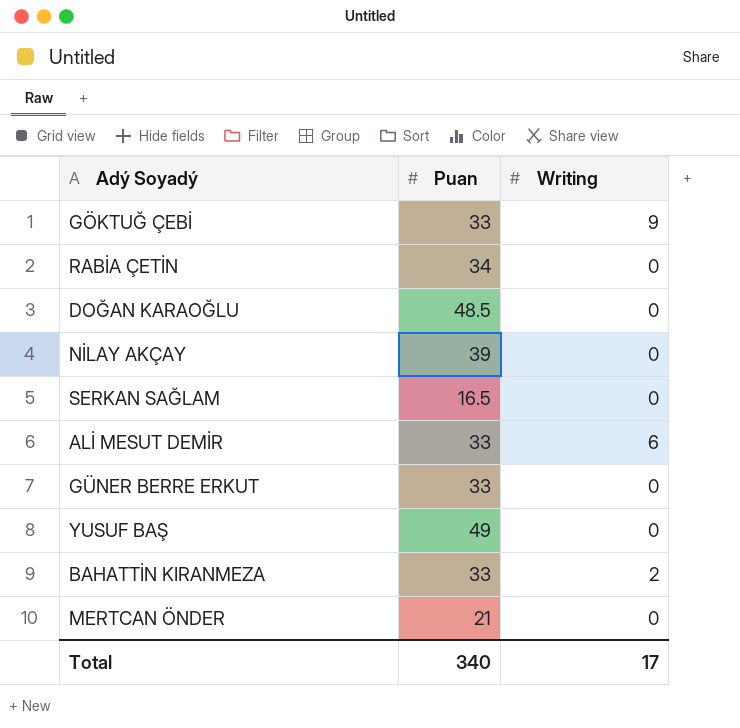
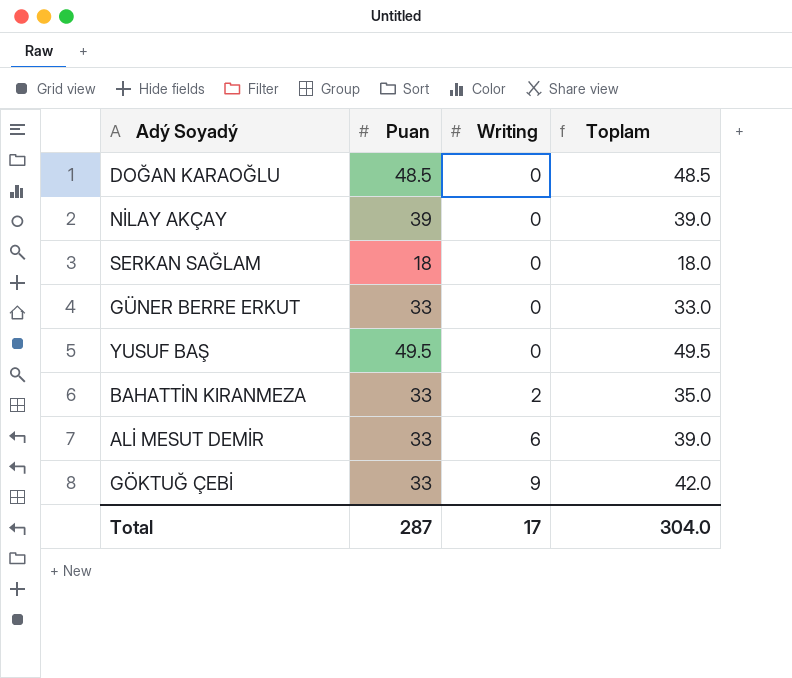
row order: none -> Writing ascending
column Toplam | formula: none -> [Puan] + [Writing]
row RABİA ÇETİN: 34 | 0 -> none
row MERTCAN ÖNDER: 21 | 0 -> none
SERKAN SAĞLAM | Puan: 16.5 -> 18
YUSUF BAŞ | Puan: 49 -> 49.5
Total | Puan: 340 -> 287

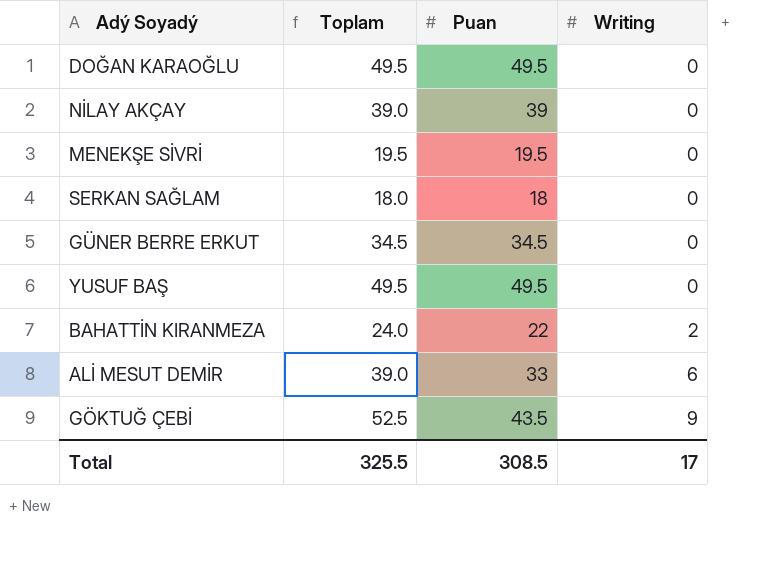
column Toplam | position: 4 -> 2
DOĞAN KARAOĞLU | Toplam: 48.5 -> 49.5
DOĞAN KARAOĞLU | Puan: 48.5 -> 49.5
row MENEKŞE SİVRİ: none -> 19.5 | 19.5 | 0
GÜNER BERRE ERKUT | Toplam: 33.0 -> 34.5
GÜNER BERRE ERKUT | Puan: 33 -> 34.5
BAHATTİN KIRANMEZA | Toplam: 35.0 -> 24.0
BAHATTİN KIRANMEZA | Puan: 33 -> 22
GÖKTUĞ ÇEBİ | Toplam: 42.0 -> 52.5
GÖKTUĞ ÇEBİ | Puan: 33 -> 43.5
Total | Toplam: 304.0 -> 325.5
Total | Puan: 287 -> 308.5

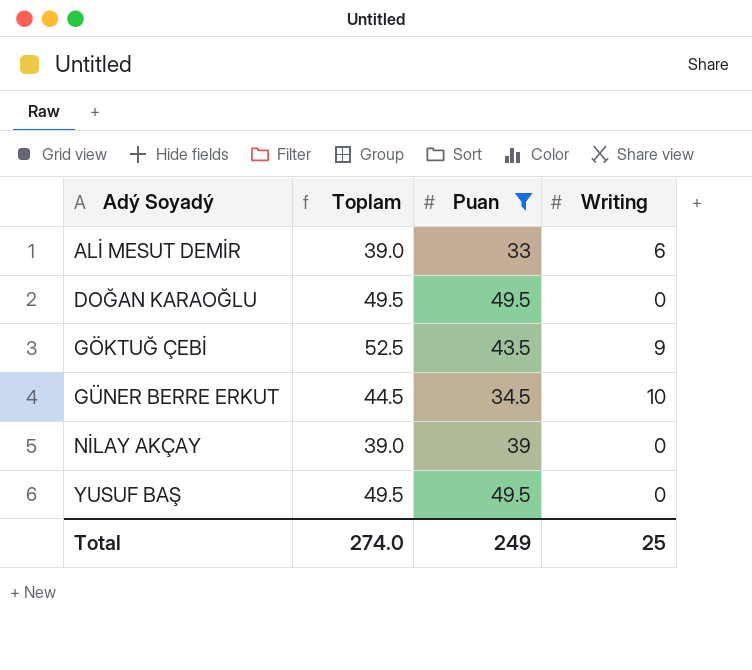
filter: none -> Puan >= 33
row order: Writing ascending -> Adý Soyadý ascending
GÜNER BERRE ERKUT | Toplam: 34.5 -> 44.5
GÜNER BERRE ERKUT | Writing: 0 -> 10
Total | Toplam: 325.5 -> 274.0
Total | Puan: 308.5 -> 249
Total | Writing: 17 -> 25

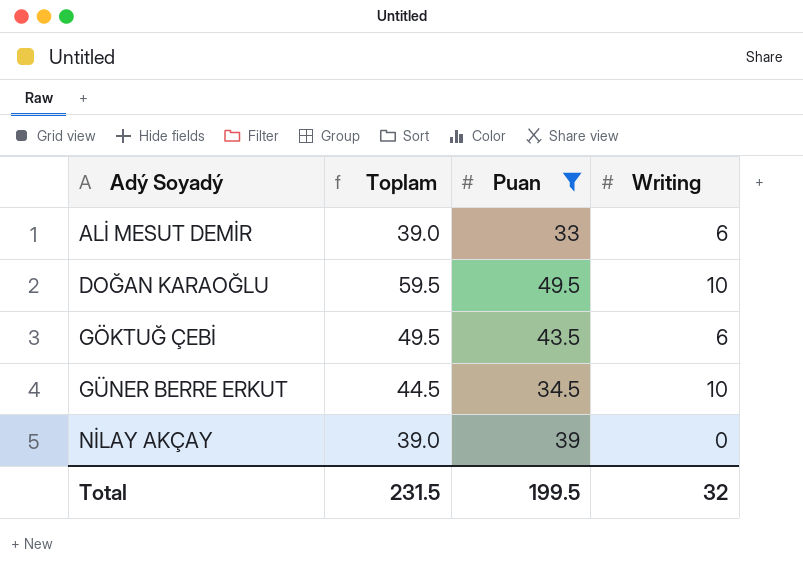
row YUSUF BAŞ: 49.5 | 49.5 | 0 -> none
DOĞAN KARAOĞLU | Toplam: 49.5 -> 59.5
DOĞAN KARAOĞLU | Writing: 0 -> 10
GÖKTUĞ ÇEBİ | Toplam: 52.5 -> 49.5
GÖKTUĞ ÇEBİ | Writing: 9 -> 6
Total | Toplam: 274.0 -> 231.5
Total | Puan: 249 -> 199.5
Total | Writing: 25 -> 32

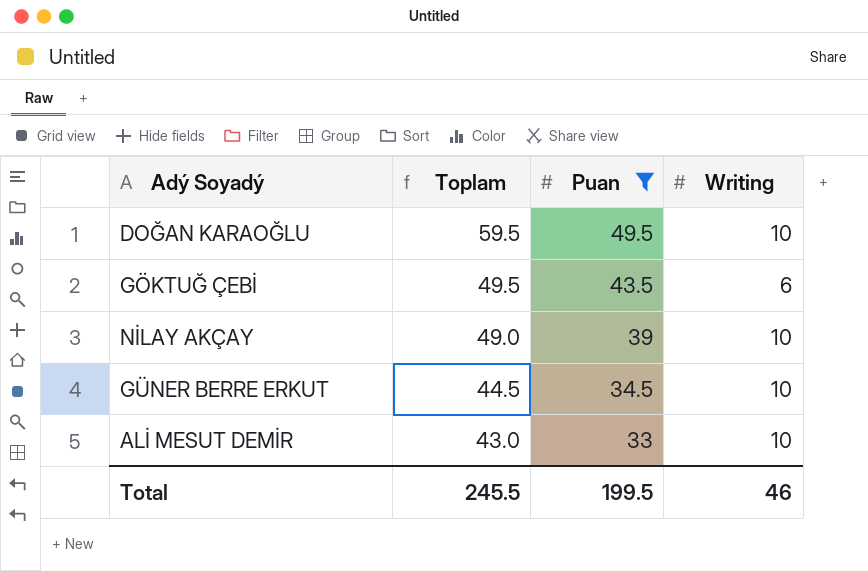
row order: Adý Soyadý ascending -> Toplam descending
NİLAY AKÇAY | Toplam: 39.0 -> 49.0
NİLAY AKÇAY | Writing: 0 -> 10
ALİ MESUT DEMİR | Toplam: 39.0 -> 43.0
ALİ MESUT DEMİR | Writing: 6 -> 10
Total | Toplam: 231.5 -> 245.5
Total | Writing: 32 -> 46

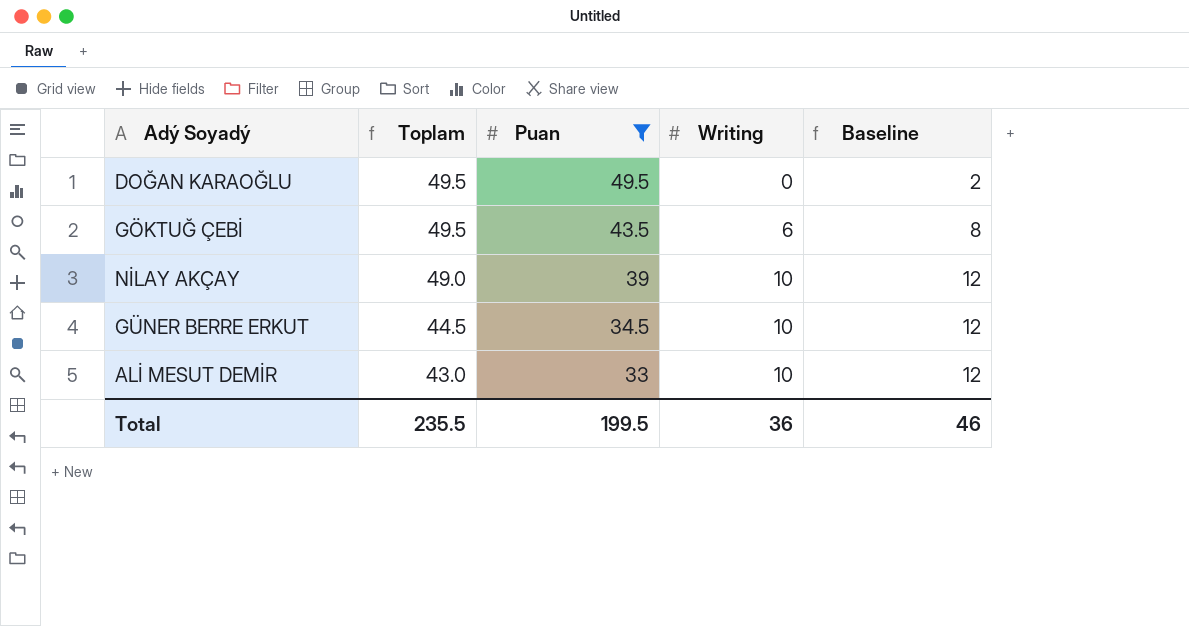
column Baseline | formula: none -> [Writing] + 2
DOĞAN KARAOĞLU | Toplam: 59.5 -> 49.5
DOĞAN KARAOĞLU | Writing: 10 -> 0
Total | Toplam: 245.5 -> 235.5
Total | Writing: 46 -> 36

